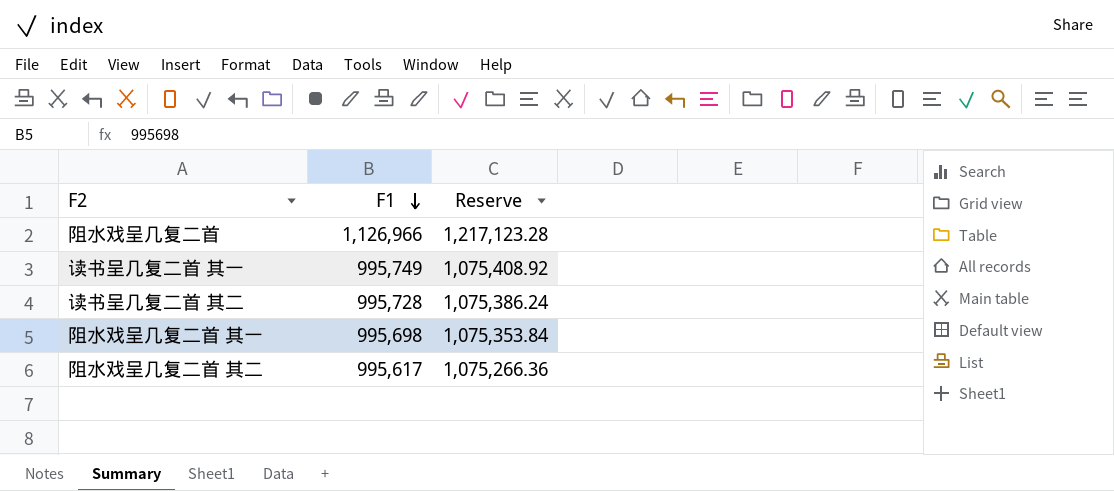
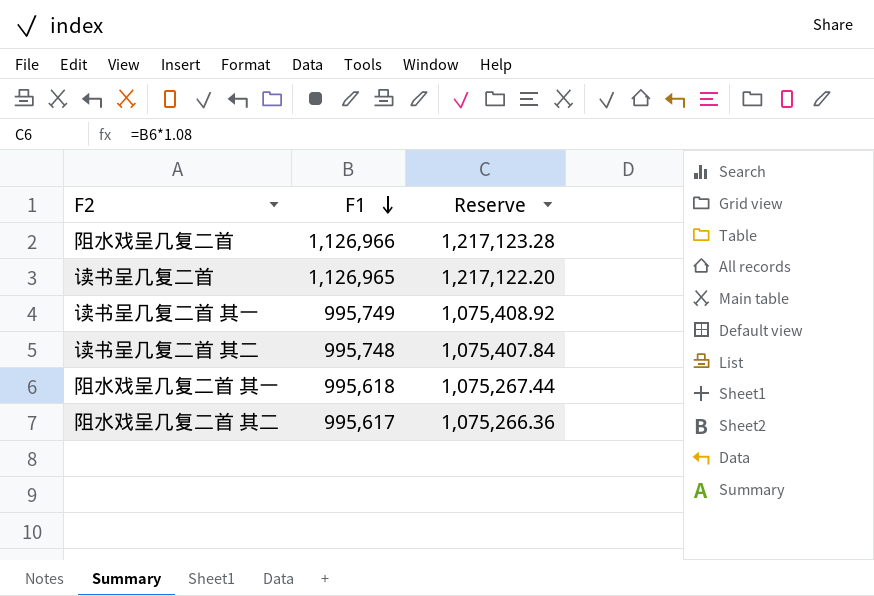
row 读书呈几复二首: none -> 1,126,965 | 1,217,122.20
读书呈几复二首 其二 | F1: 995,728 -> 995,748
读书呈几复二首 其二 | Reserve: 1,075,386.24 -> 1,075,407.84
阻水戏呈几复二首 其一 | F1: 995,698 -> 995,618
阻水戏呈几复二首 其一 | Reserve: 1,075,353.84 -> 1,075,267.44

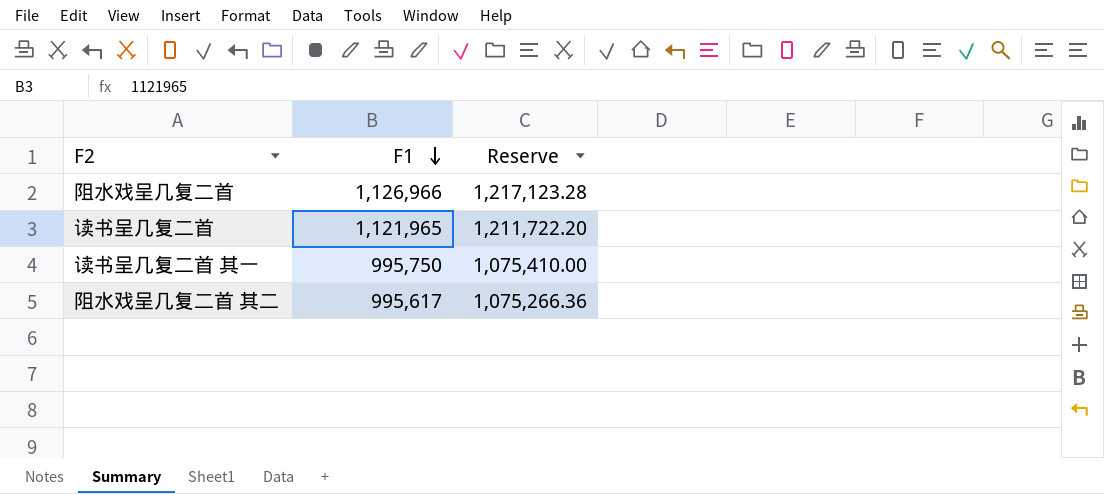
row 读书呈几复二首 其二: 995,748 | 1,075,407.84 -> none
row 阻水戏呈几复二首 其一: 995,618 | 1,075,267.44 -> none
读书呈几复二首 | F1: 1,126,965 -> 1,121,965
读书呈几复二首 | Reserve: 1,217,122.20 -> 1,211,722.20
读书呈几复二首 其一 | F1: 995,749 -> 995,750
读书呈几复二首 其一 | Reserve: 1,075,408.92 -> 1,075,410.00

